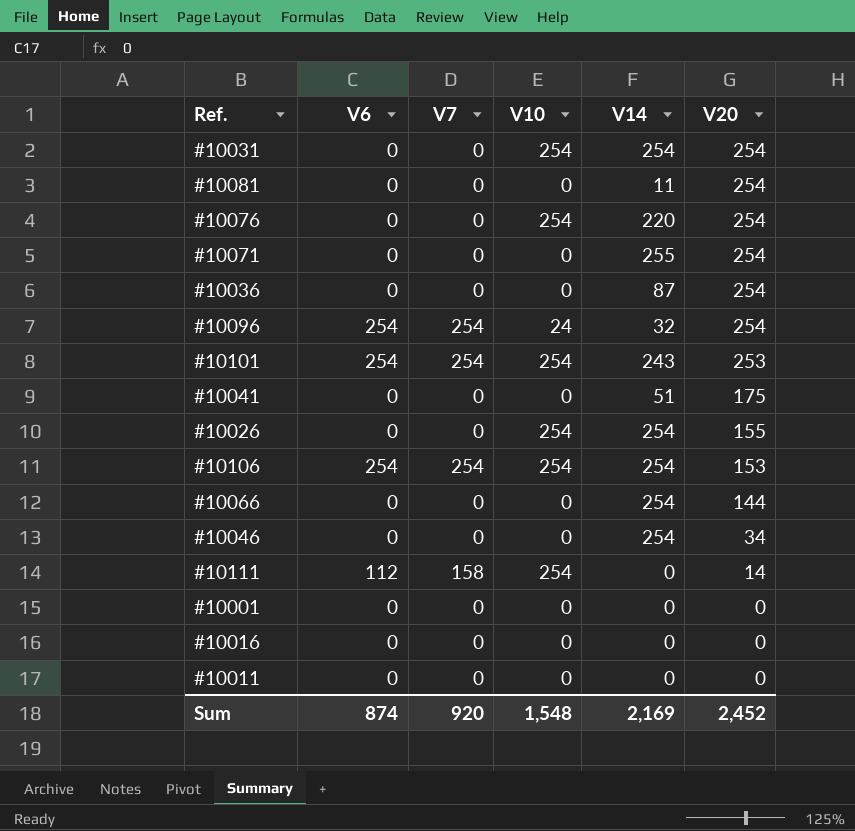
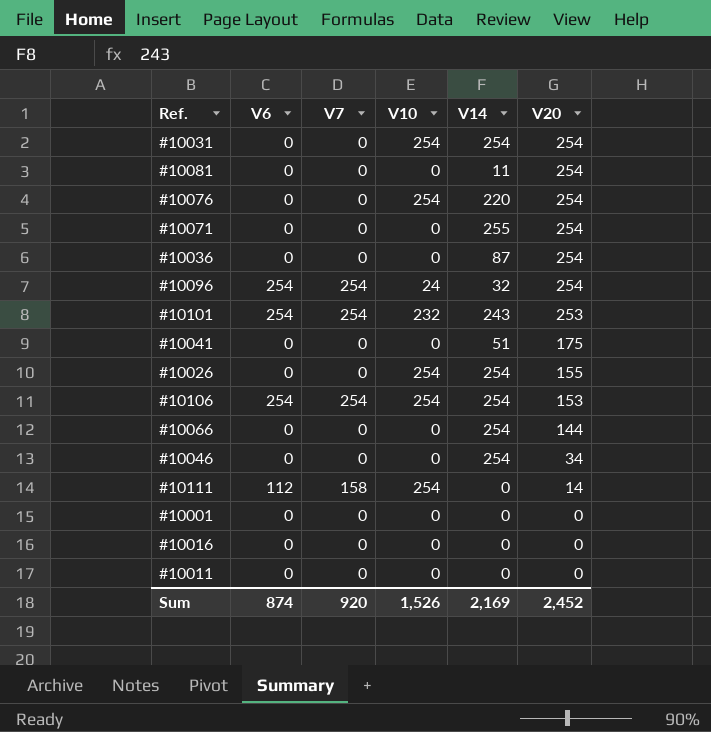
#10101 | V10: 254 -> 232
Sum | V10: 1,548 -> 1,526

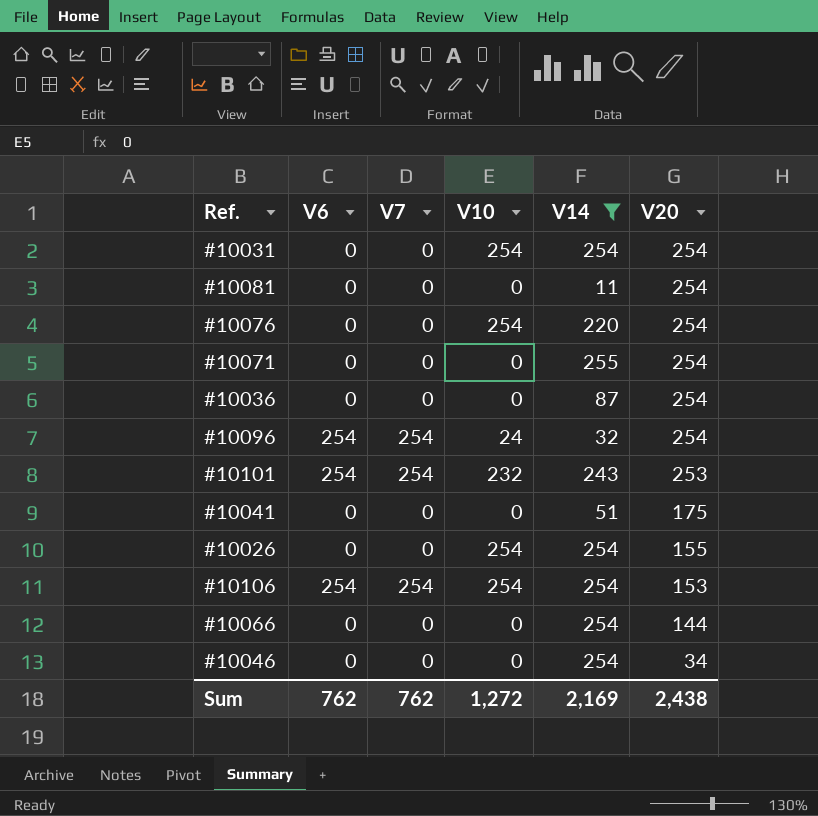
filter: none -> V14 != 0
Sum | V6: 874 -> 762
Sum | V7: 920 -> 762
Sum | V10: 1,526 -> 1,272
Sum | V20: 2,452 -> 2,438

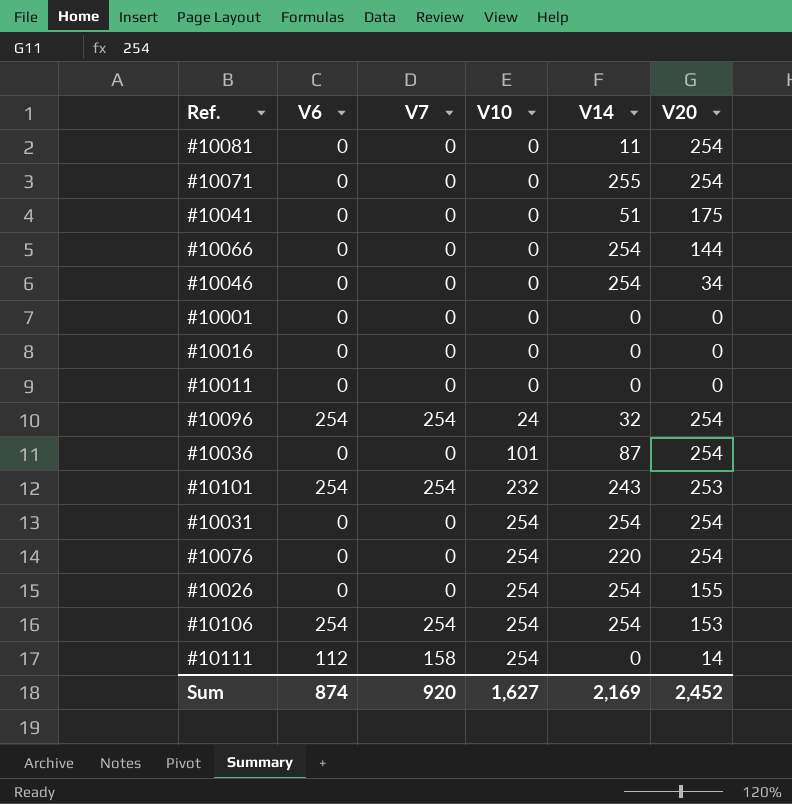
filter: V14 != 0 -> none
row order: V20 descending -> V10 ascending
#10036 | V10: 0 -> 101
Sum | V6: 762 -> 874
Sum | V7: 762 -> 920
Sum | V10: 1,272 -> 1,627
Sum | V20: 2,438 -> 2,452

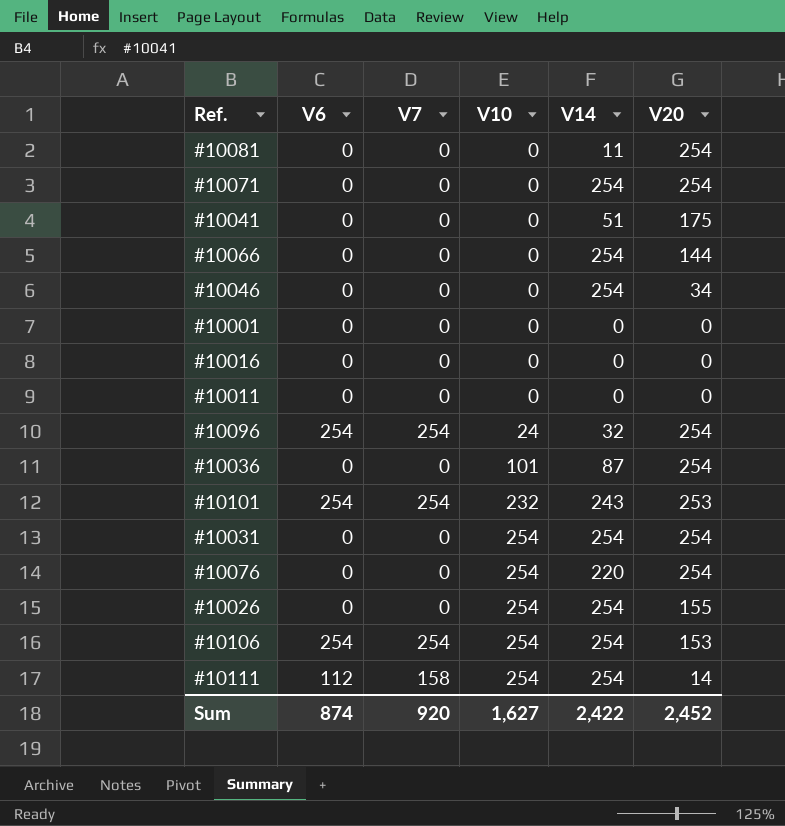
#10071 | V14: 255 -> 254
#10111 | V14: 0 -> 254
Sum | V14: 2,169 -> 2,422

